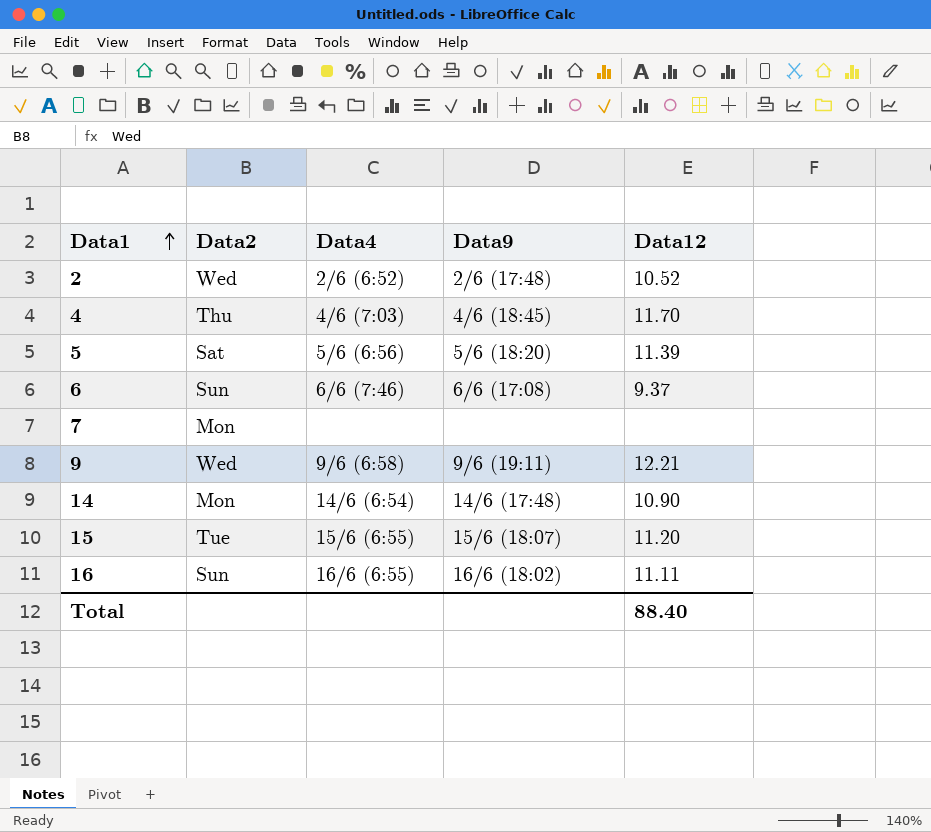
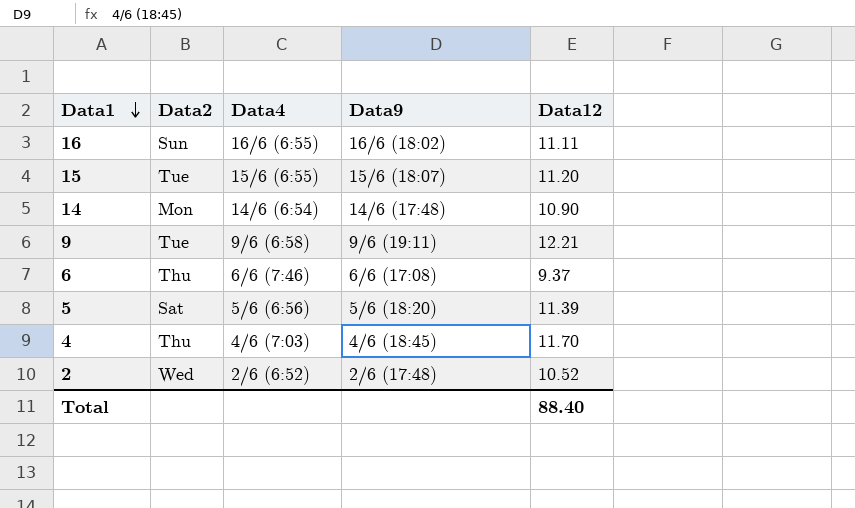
row order: Data1 ascending -> Data1 descending
row 7: Mon | none | none | none -> none
9 | Data2: Wed -> Tue
6 | Data2: Sun -> Thu

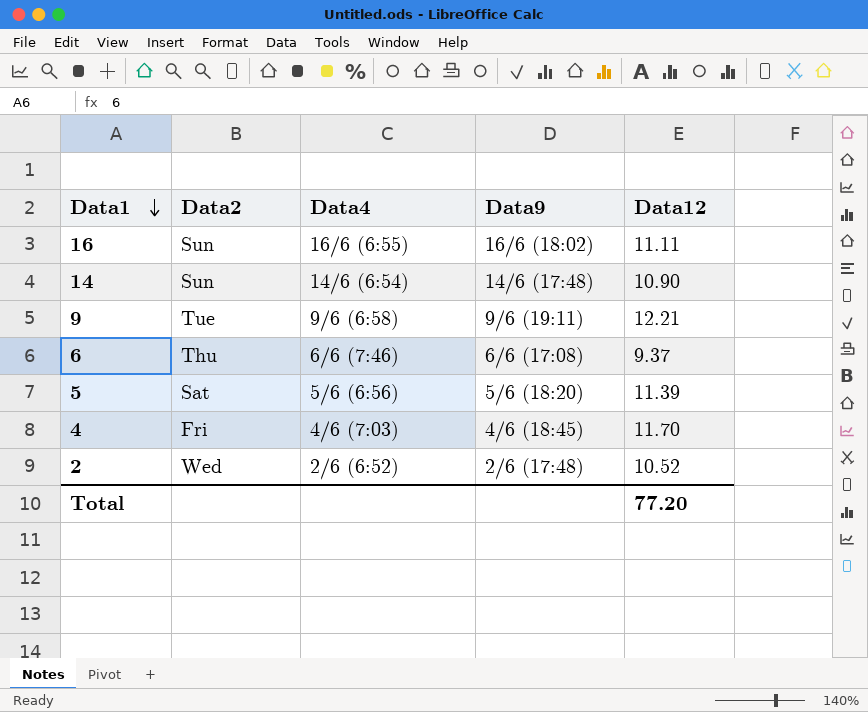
row 15: Tue | 15/6 (6:55) | 15/6 (18:07) | 11.20 -> none
14 | Data2: Mon -> Sun
4 | Data2: Thu -> Fri
Total | Data12: 88.40 -> 77.20

